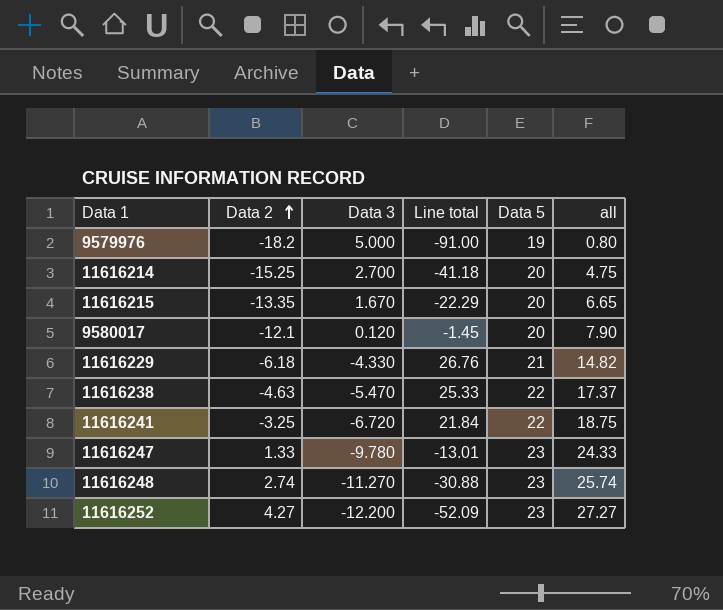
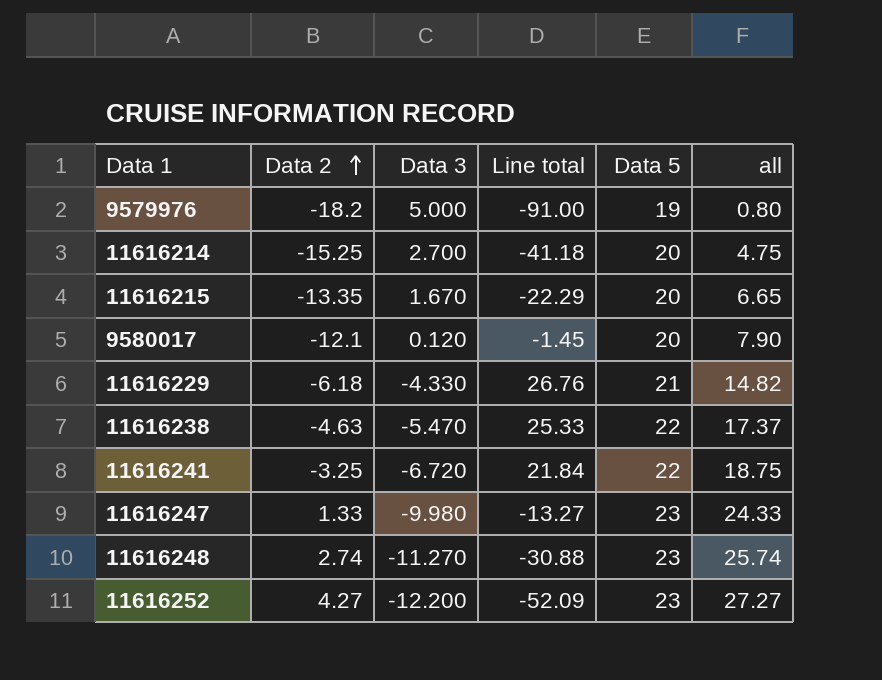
11616247 | Data 3: -9.780 -> -9.980
11616247 | Line total: -13.01 -> -13.27

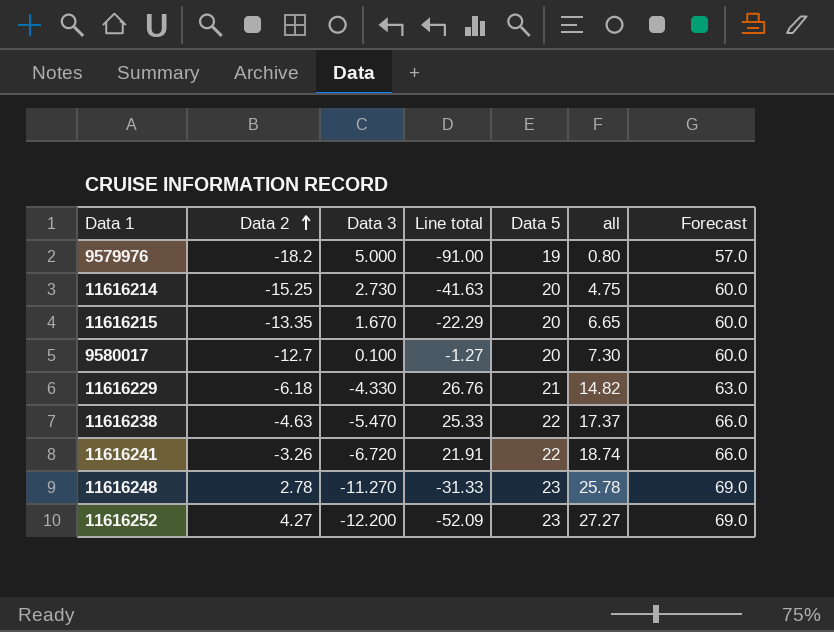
column Forecast | formula: none -> [Data 5] * 3
row 11616247: 1.33 | -9.980 | -13.27 | 23 | 24.33 -> none
11616214 | Data 3: 2.700 -> 2.730
11616214 | Line total: -41.18 -> -41.63
9580017 | Data 2: -12.1 -> -12.7
9580017 | Data 3: 0.120 -> 0.100
9580017 | Line total: -1.45 -> -1.27
9580017 | all: 7.90 -> 7.30
11616241 | Data 2: -3.25 -> -3.26
11616241 | Line total: 21.84 -> 21.91
11616241 | all: 18.75 -> 18.74
11616248 | Data 2: 2.74 -> 2.78
11616248 | Line total: -30.88 -> -31.33
11616248 | all: 25.74 -> 25.78

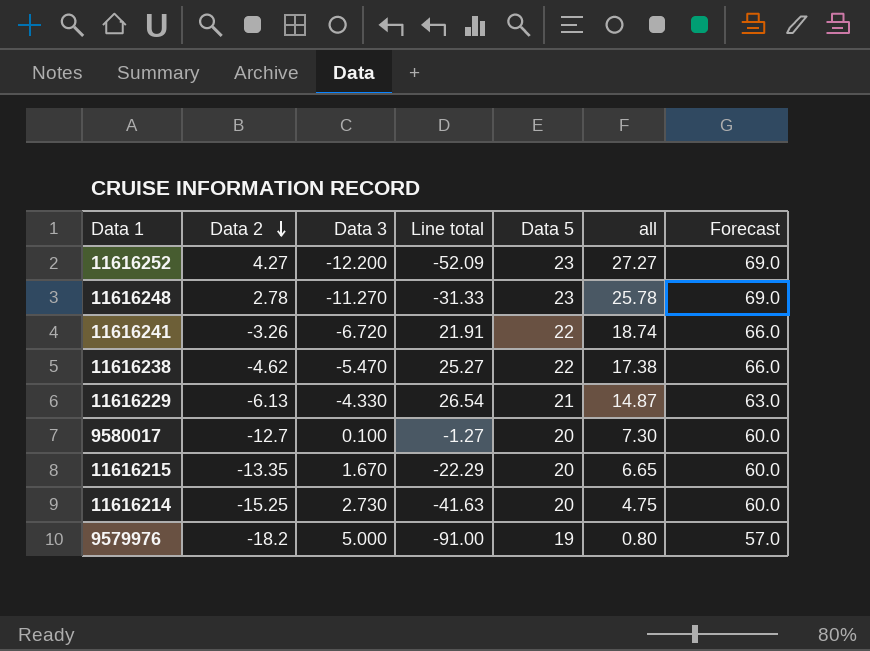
row order: Data 2 ascending -> Data 2 descending
11616238 | Data 2: -4.63 -> -4.62
11616238 | Line total: 25.33 -> 25.27
11616238 | all: 17.37 -> 17.38
11616229 | Data 2: -6.18 -> -6.13
11616229 | Line total: 26.76 -> 26.54
11616229 | all: 14.82 -> 14.87

